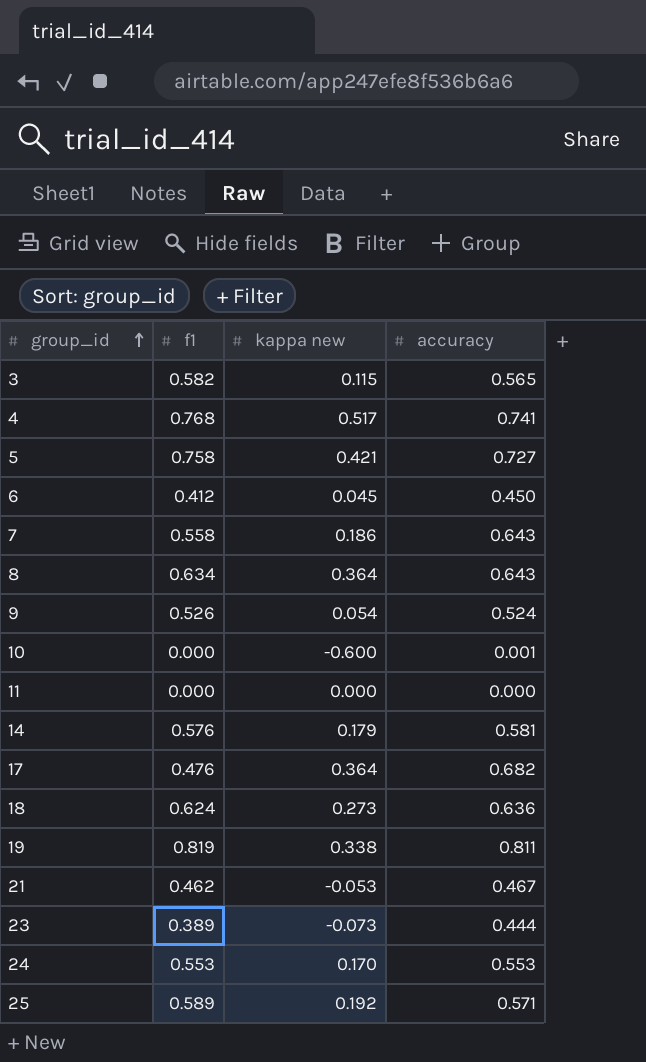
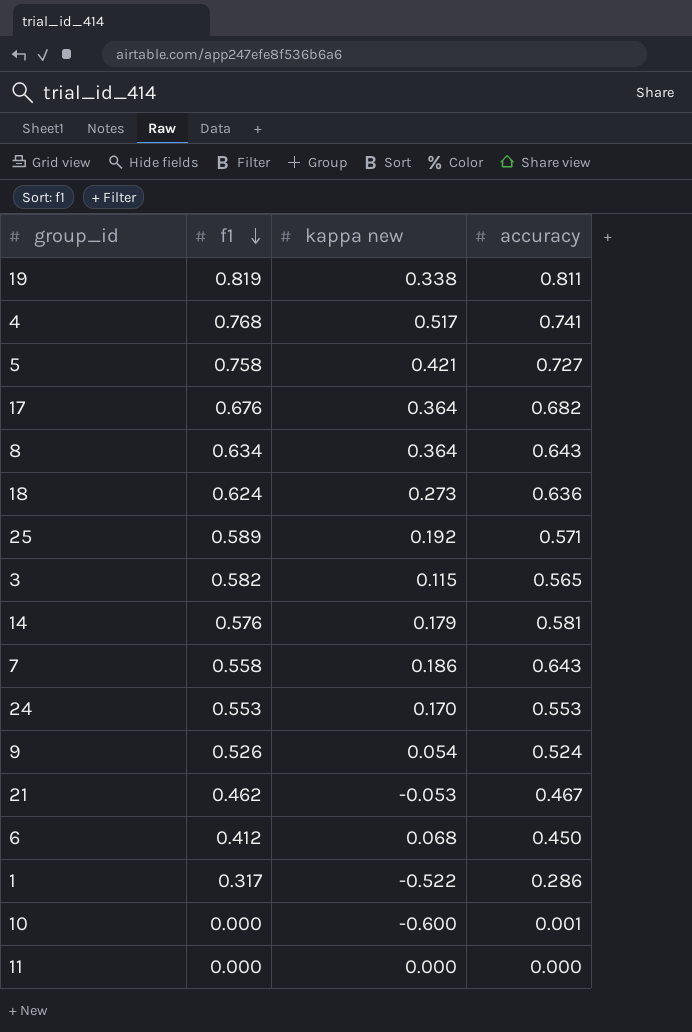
row order: group_id ascending -> f1 descending
row 23: 0.389 | -0.073 | 0.444 -> none
17 | f1: 0.476 -> 0.676
6 | kappa new: 0.045 -> 0.068
row 1: none -> 0.317 | -0.522 | 0.286

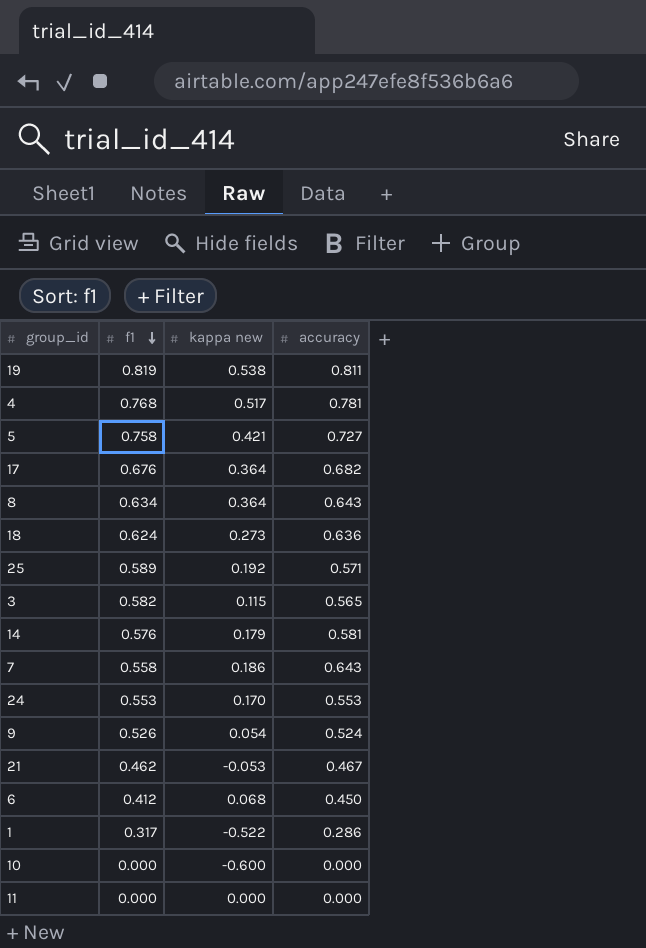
19 | kappa new: 0.338 -> 0.538
4 | accuracy: 0.741 -> 0.781
10 | accuracy: 0.001 -> 0.000

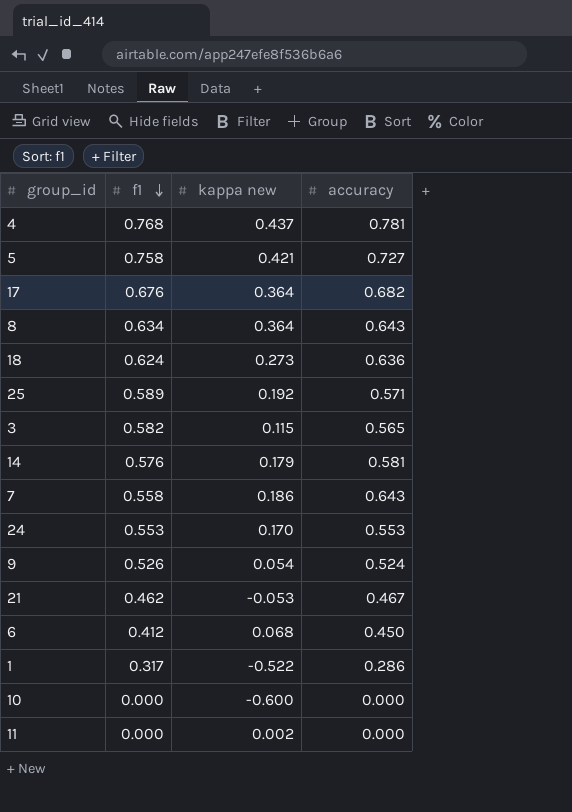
row 19: 0.819 | 0.538 | 0.811 -> none
4 | kappa new: 0.517 -> 0.437
11 | kappa new: 0.000 -> 0.002

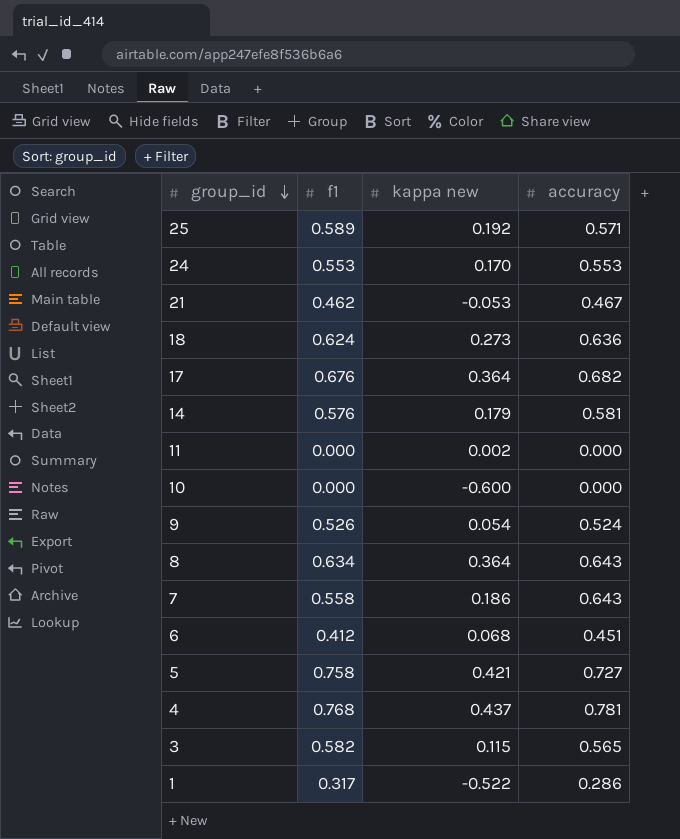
row order: f1 descending -> group_id descending
6 | accuracy: 0.450 -> 0.451

